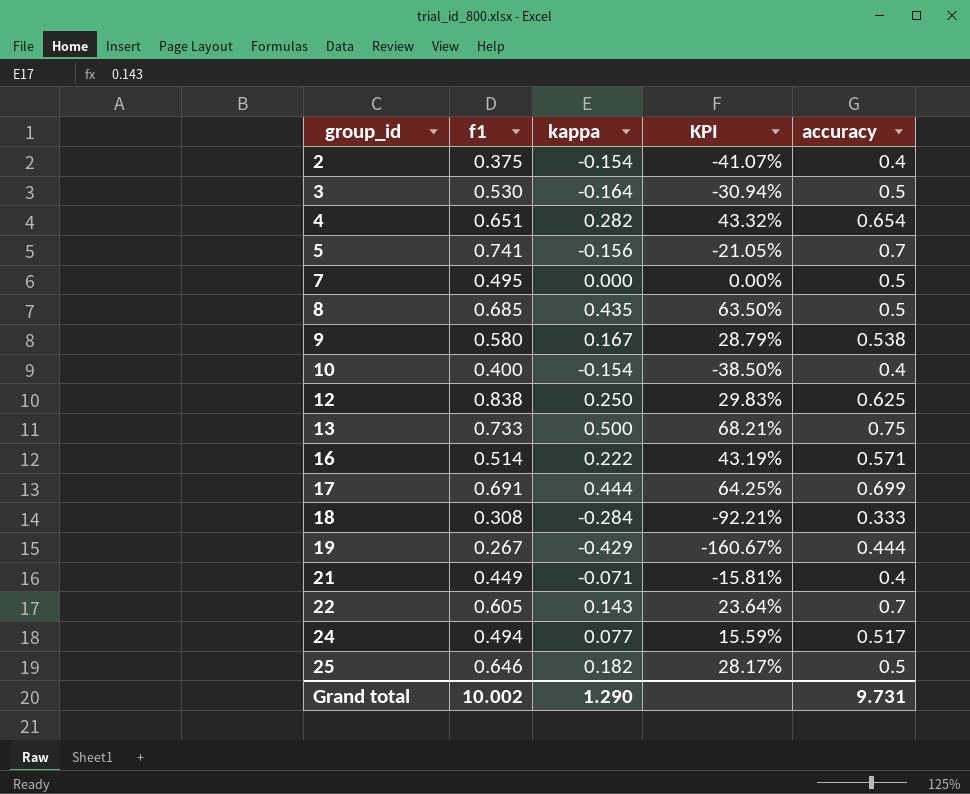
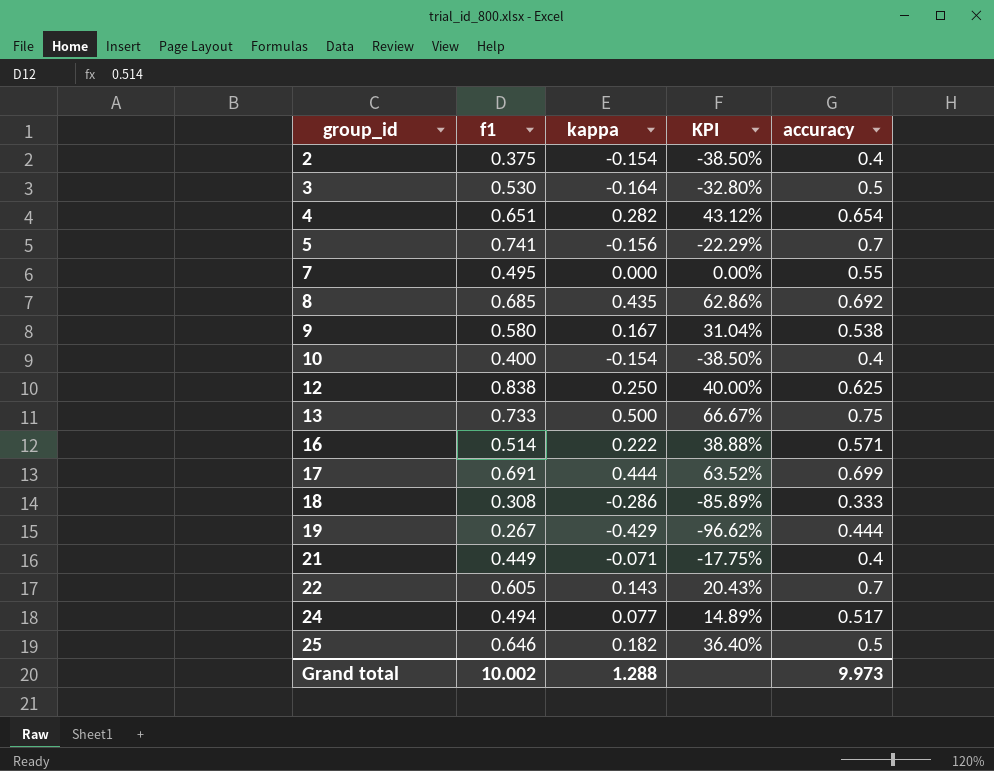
column KPI | formula: [kappa] / [f1] -> [kappa] / [accuracy]
7 | accuracy: 0.5 -> 0.55
8 | accuracy: 0.5 -> 0.692
18 | kappa: -0.284 -> -0.286
Grand total | kappa: 1.290 -> 1.288
Grand total | accuracy: 9.731 -> 9.973

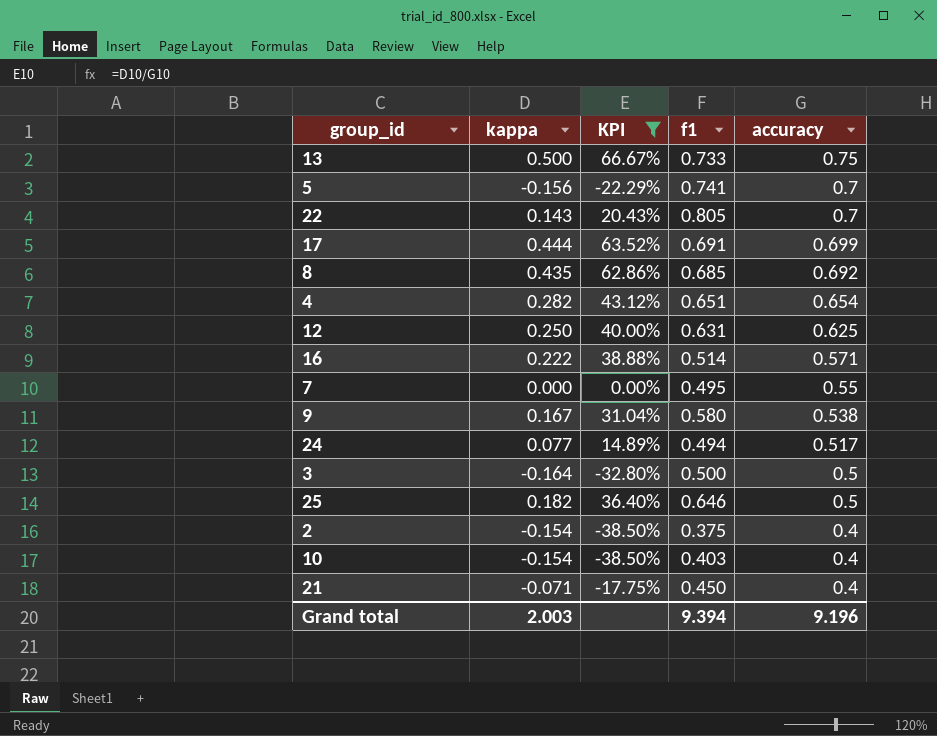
filter: none -> KPI >= -38.50%
row order: group_id ascending -> accuracy descending
column f1 | position: 2 -> 4
22 | f1: 0.605 -> 0.805
12 | f1: 0.838 -> 0.631
3 | f1: 0.530 -> 0.500
10 | f1: 0.400 -> 0.403
21 | f1: 0.449 -> 0.450
Grand total | kappa: 1.288 -> 2.003
Grand total | f1: 10.002 -> 9.394
Grand total | accuracy: 9.973 -> 9.196

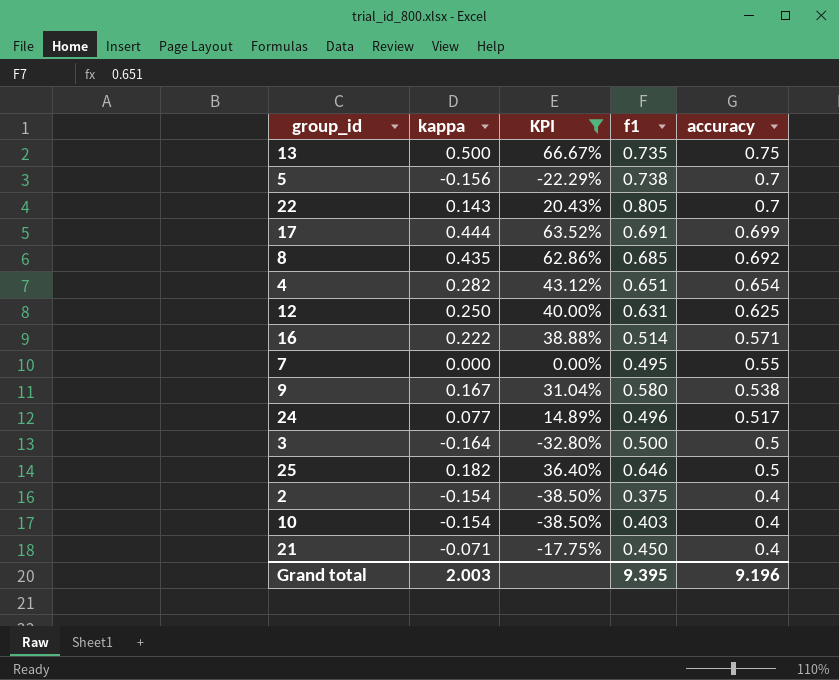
13 | f1: 0.733 -> 0.735
5 | f1: 0.741 -> 0.738
24 | f1: 0.494 -> 0.496
Grand total | f1: 9.394 -> 9.395

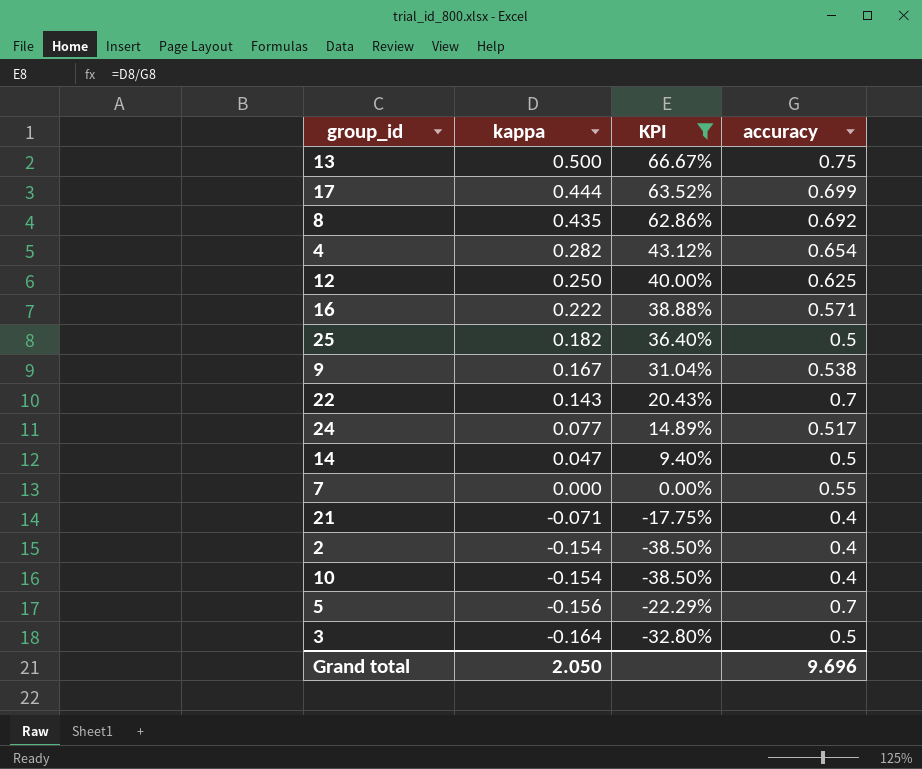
row order: accuracy descending -> kappa descending
column f1 | position: 4 -> none
row 14: none -> 0.047 | 9.40% | 0.5
Grand total | kappa: 2.003 -> 2.050
Grand total | accuracy: 9.196 -> 9.696

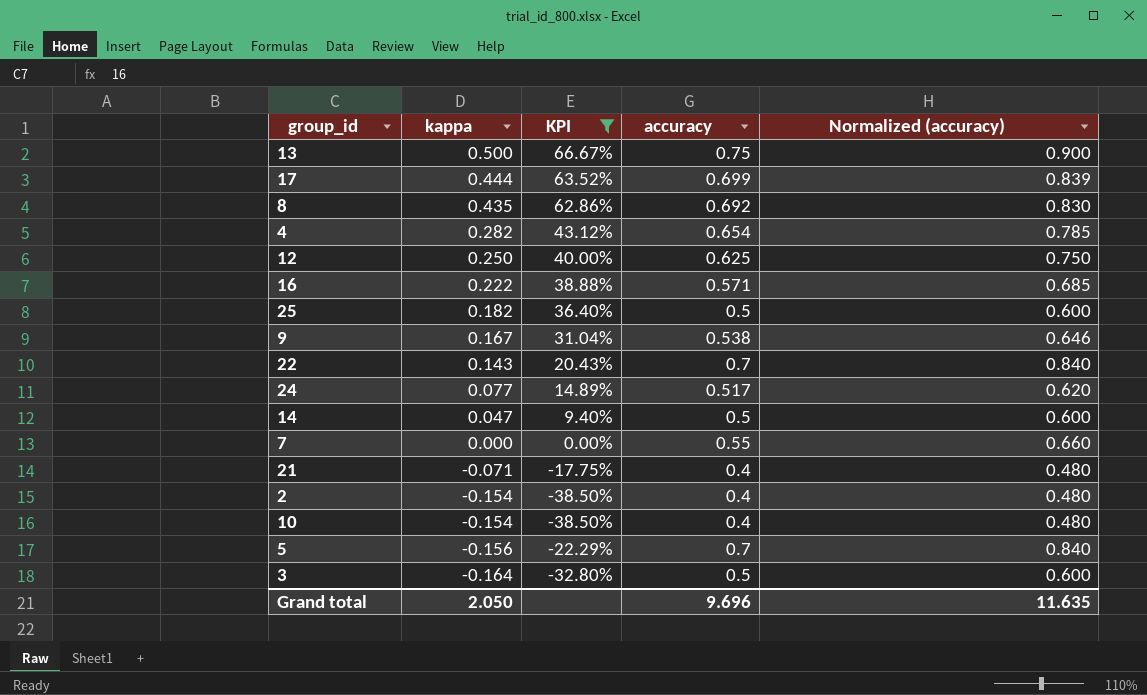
column Normalized (accuracy) | formula: none -> [accuracy] * 1.2

